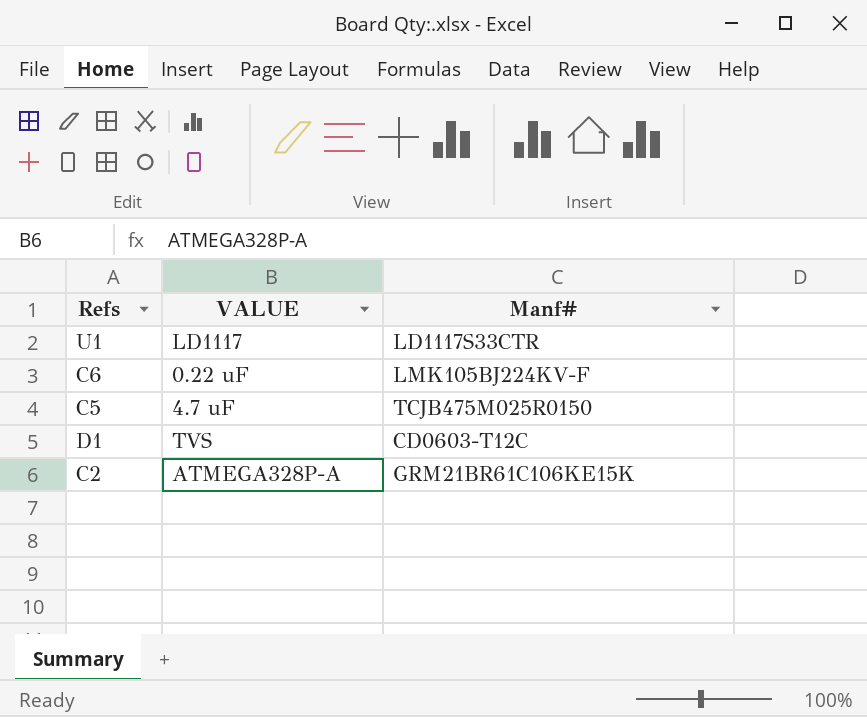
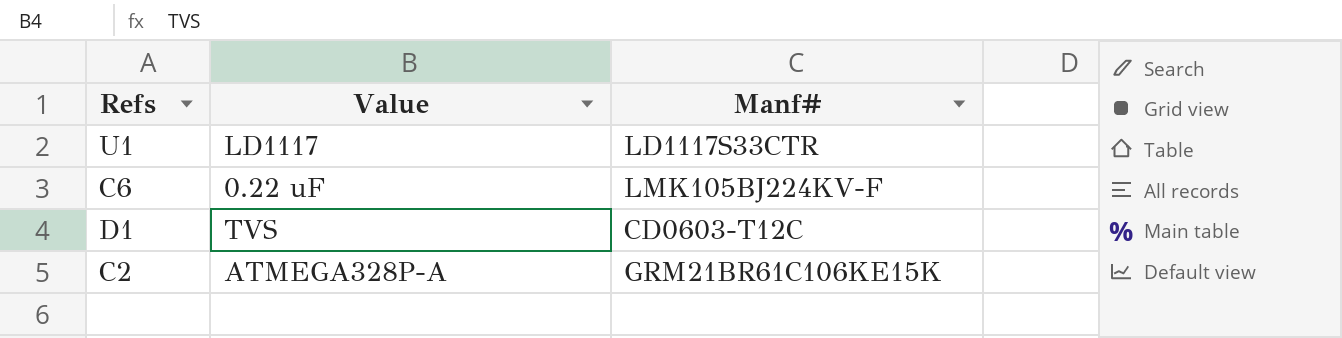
column name: VALUE -> Value
row C5: 4.7 uF | TCJB475M025R0150 -> none

